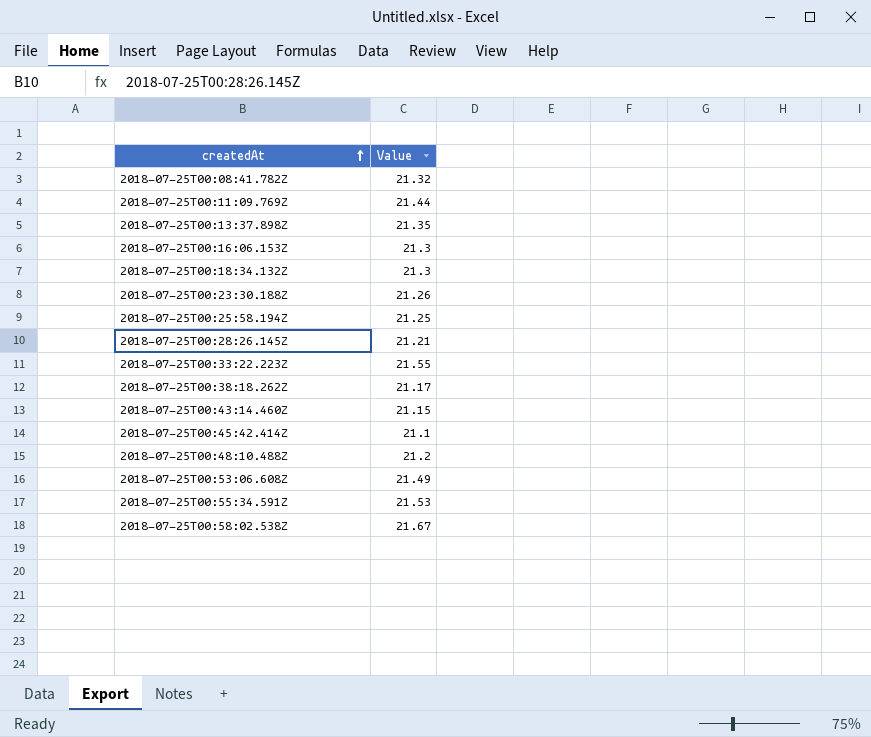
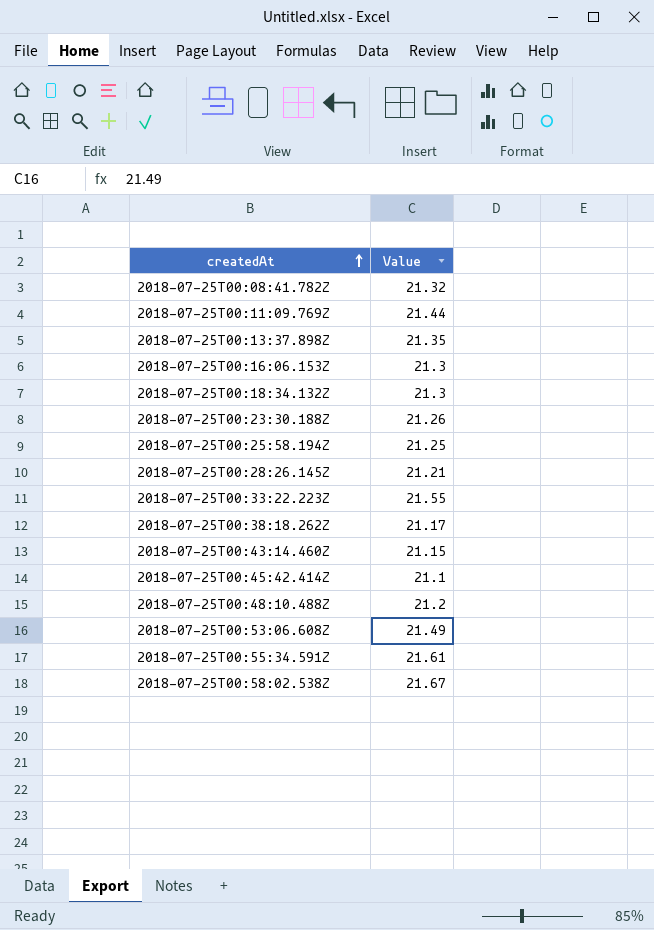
2018-07-25T00:55:34.591Z | Value: 21.53 -> 21.61

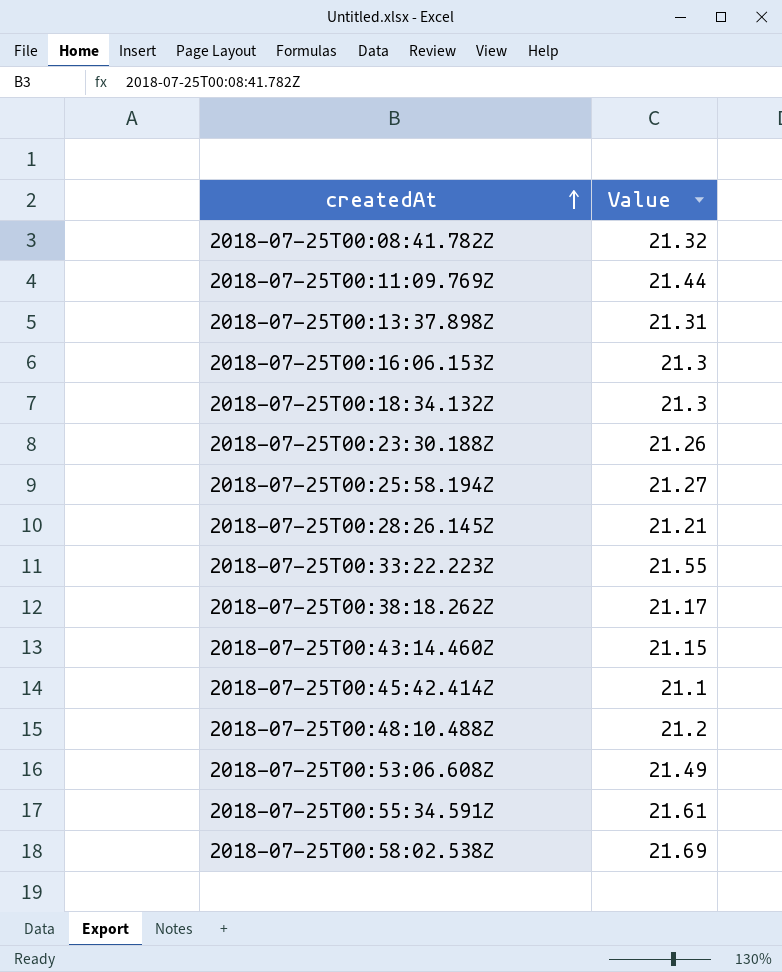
2018-07-25T00:13:37.898Z | Value: 21.35 -> 21.31
2018-07-25T00:25:58.194Z | Value: 21.25 -> 21.27
2018-07-25T00:58:02.538Z | Value: 21.67 -> 21.69

